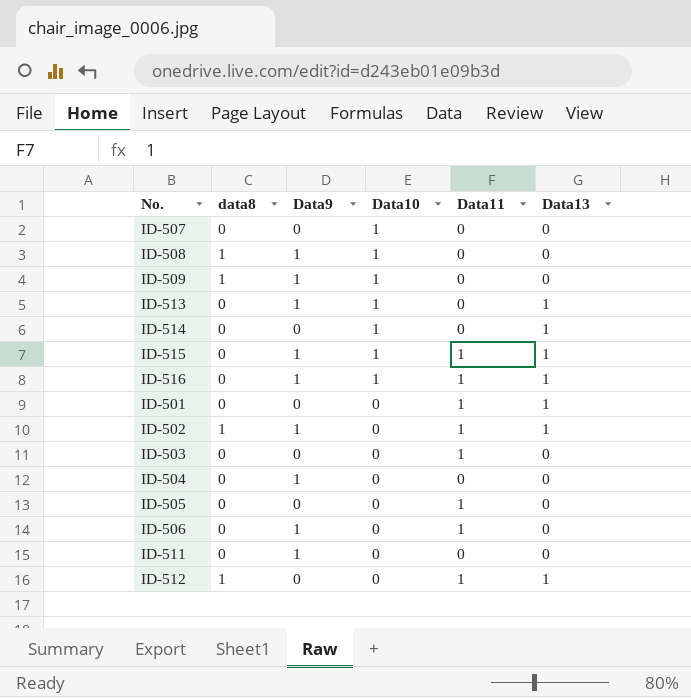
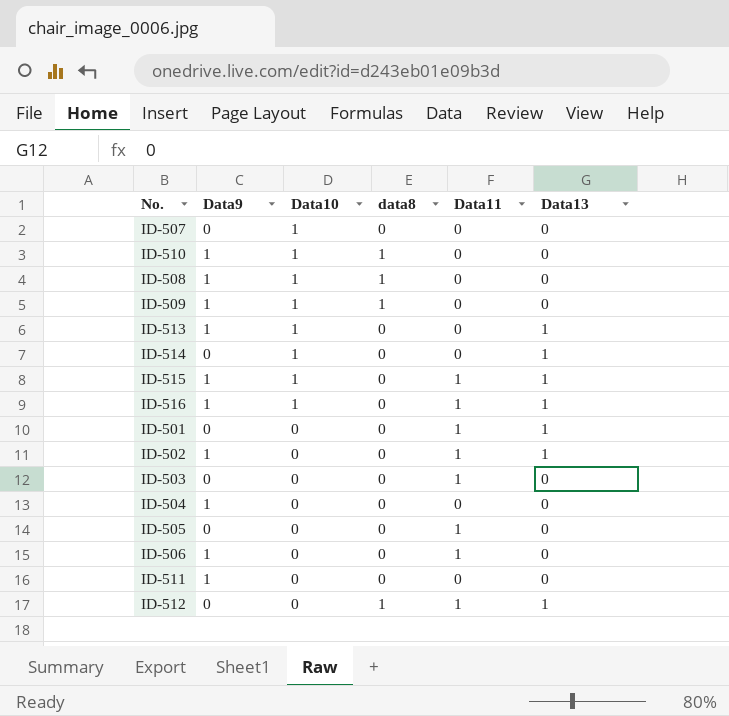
column data8 | position: 2 -> 4
row ID-510: none -> 1 | 1 | 1 | 0 | 0
ID-502 | data8: 1 -> 0

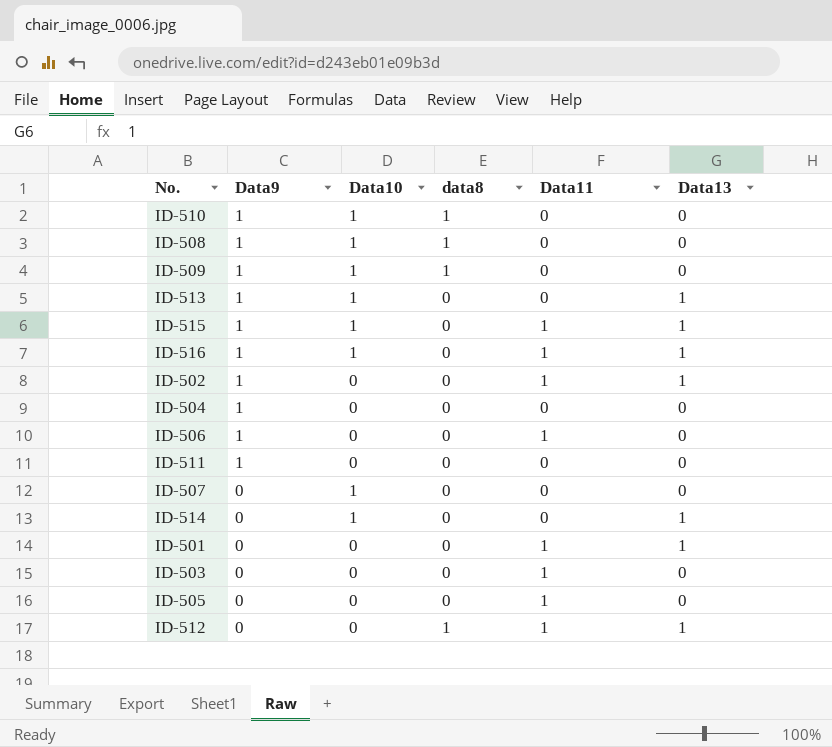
row order: Data10 descending -> Data9 descending

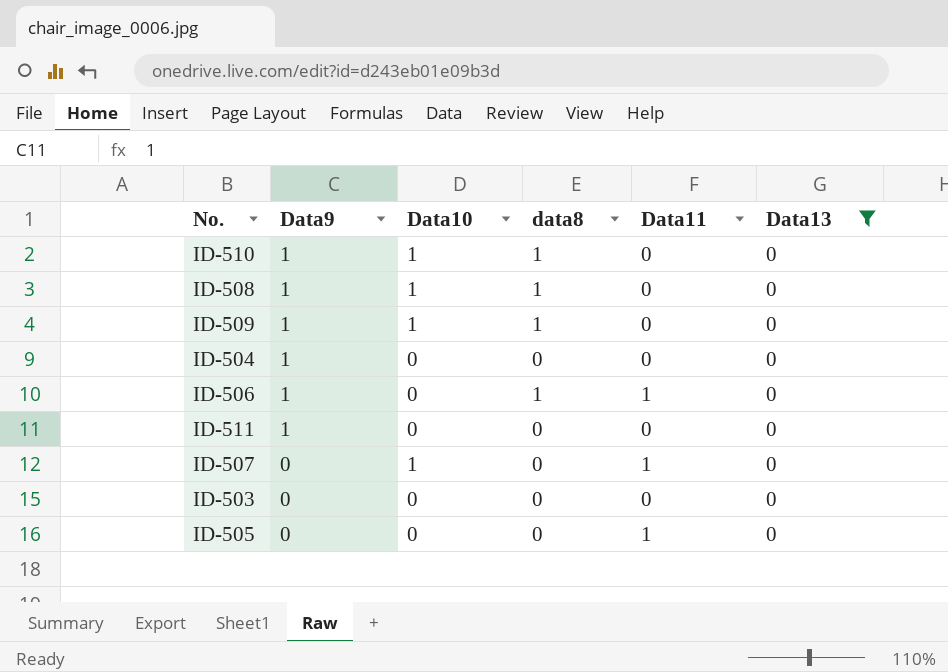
filter: none -> Data13 = 0
ID-506 | data8: 0 -> 1
ID-507 | Data11: 0 -> 1
ID-503 | Data11: 1 -> 0

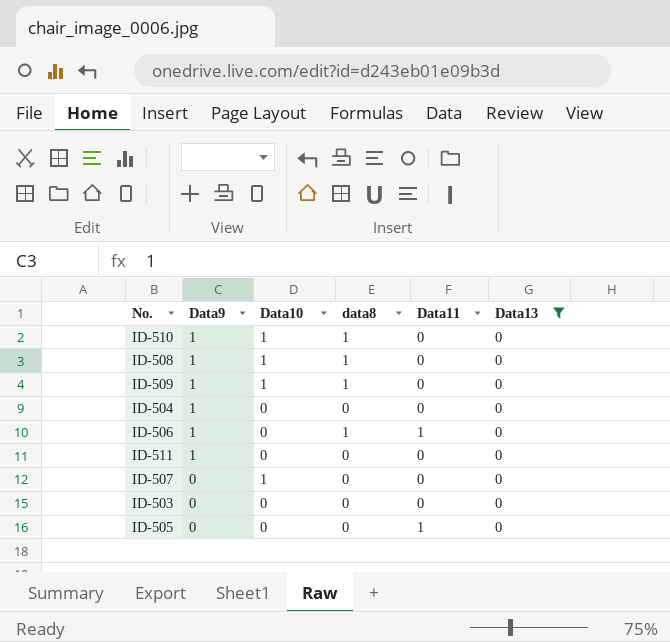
ID-507 | Data11: 1 -> 0

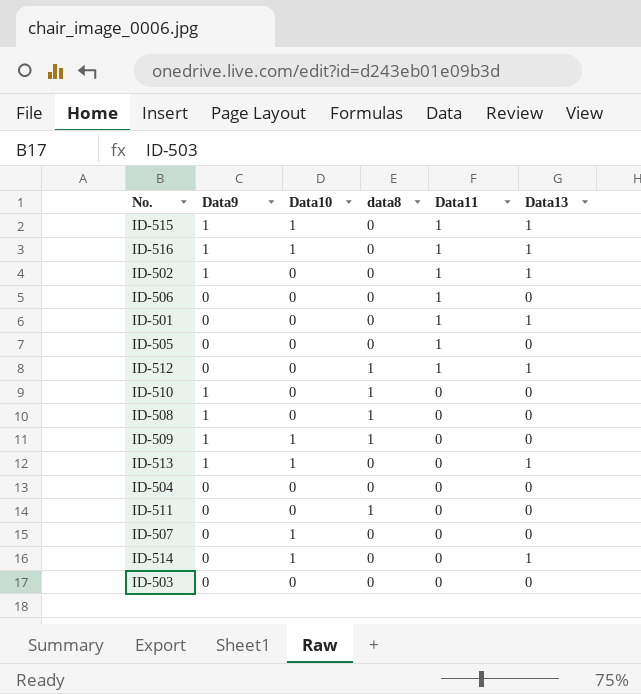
filter: Data13 = 0 -> none
row order: Data9 descending -> Data11 descending
ID-506 | Data9: 1 -> 0
ID-506 | data8: 1 -> 0
ID-510 | Data10: 1 -> 0
ID-508 | Data10: 1 -> 0
ID-504 | Data9: 1 -> 0
ID-511 | Data9: 1 -> 0
ID-511 | data8: 0 -> 1

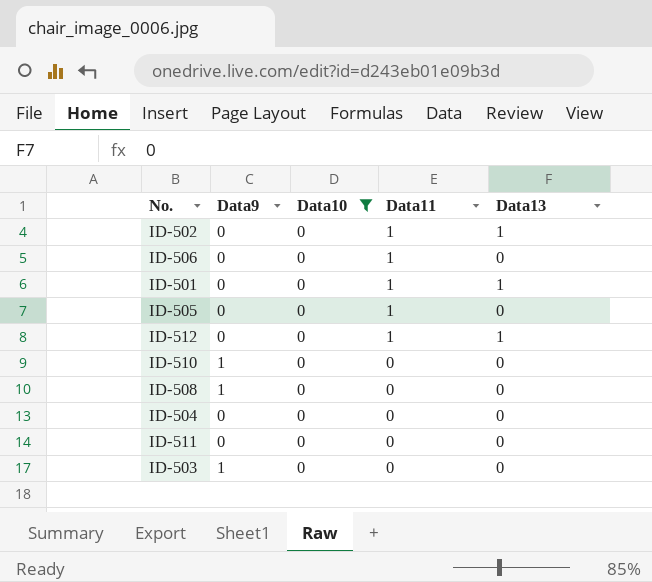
filter: none -> Data10 = 0
column data8 | position: 4 -> none
ID-502 | Data9: 1 -> 0
ID-503 | Data9: 0 -> 1

